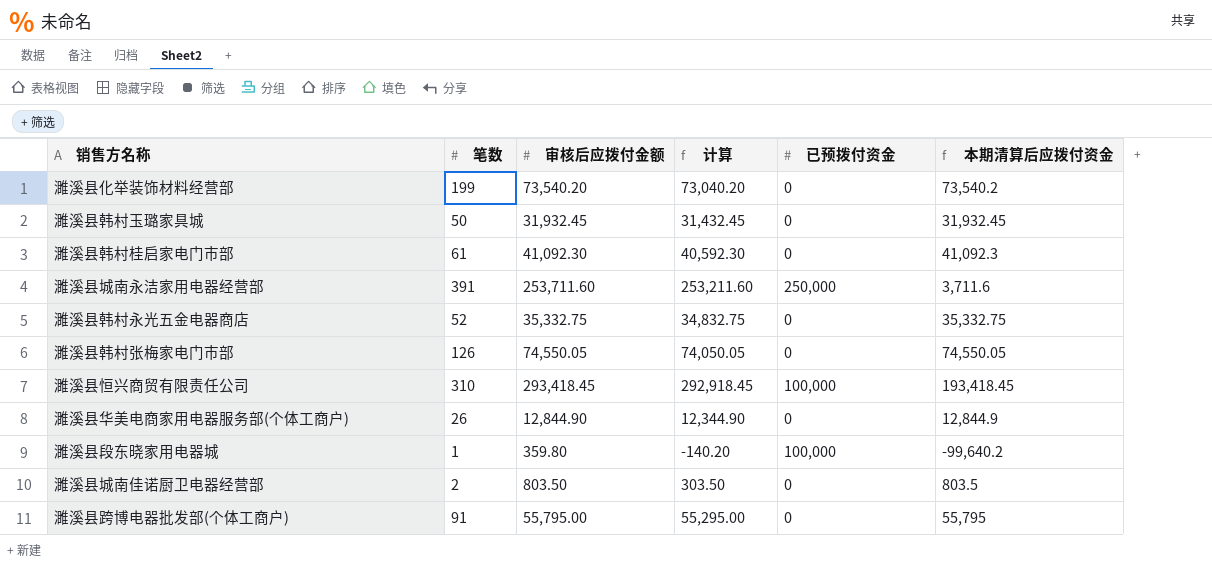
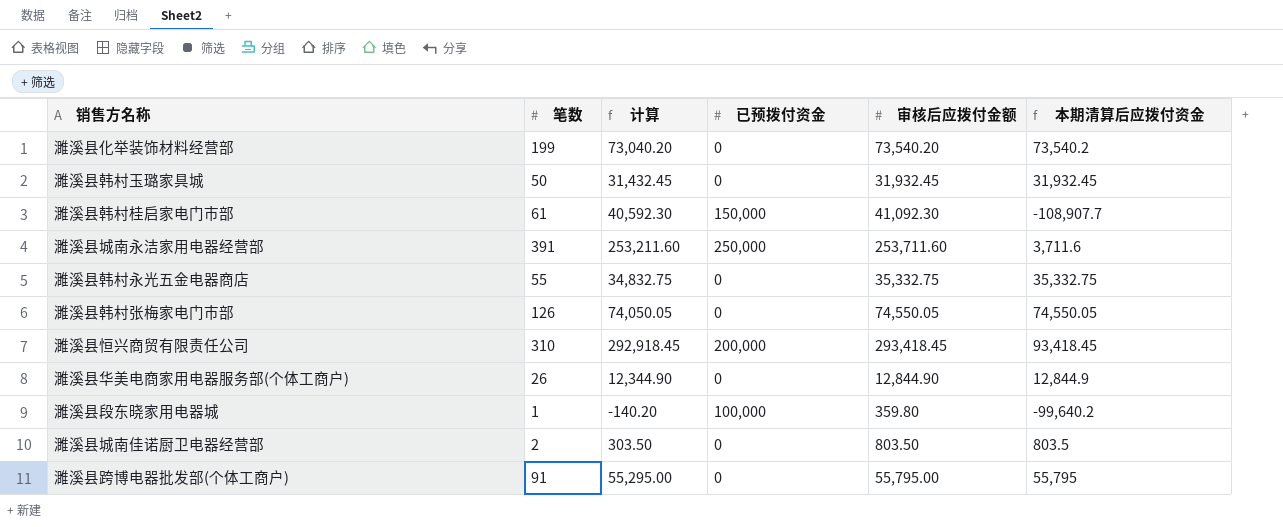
column 审核后应拨付金额 | position: 3 -> 5
濉溪县韩村桂启家电门市部 | 已预拨付资金: 0 -> 150,000
濉溪县韩村桂启家电门市部 | 本期清算后应拨付资金: 41,092.3 -> -108,907.7
濉溪县韩村永光五金电器商店 | 笔数: 52 -> 55
濉溪县恒兴商贸有限责任公司 | 已预拨付资金: 100,000 -> 200,000
濉溪县恒兴商贸有限责任公司 | 本期清算后应拨付资金: 193,418.45 -> 93,418.45

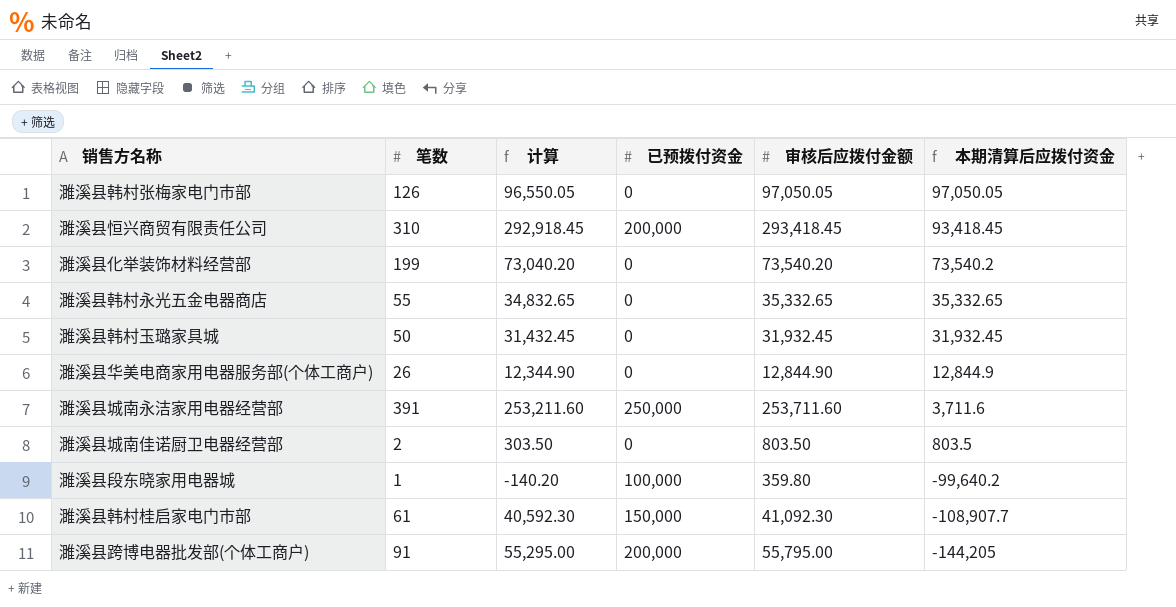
row order: none -> 本期清算后应拨付资金 descending
濉溪县韩村张梅家电门市部 | 计算: 74,050.05 -> 96,550.05
濉溪县韩村张梅家电门市部 | 审核后应拨付金额: 74,550.05 -> 97,050.05
濉溪县韩村张梅家电门市部 | 本期清算后应拨付资金: 74,550.05 -> 97,050.05
濉溪县韩村永光五金电器商店 | 计算: 34,832.75 -> 34,832.65
濉溪县韩村永光五金电器商店 | 审核后应拨付金额: 35,332.75 -> 35,332.65
濉溪县韩村永光五金电器商店 | 本期清算后应拨付资金: 35,332.75 -> 35,332.65
濉溪县跨博电器批发部(个体工商户) | 已预拨付资金: 0 -> 200,000
濉溪县跨博电器批发部(个体工商户) | 本期清算后应拨付资金: 55,795 -> -144,205

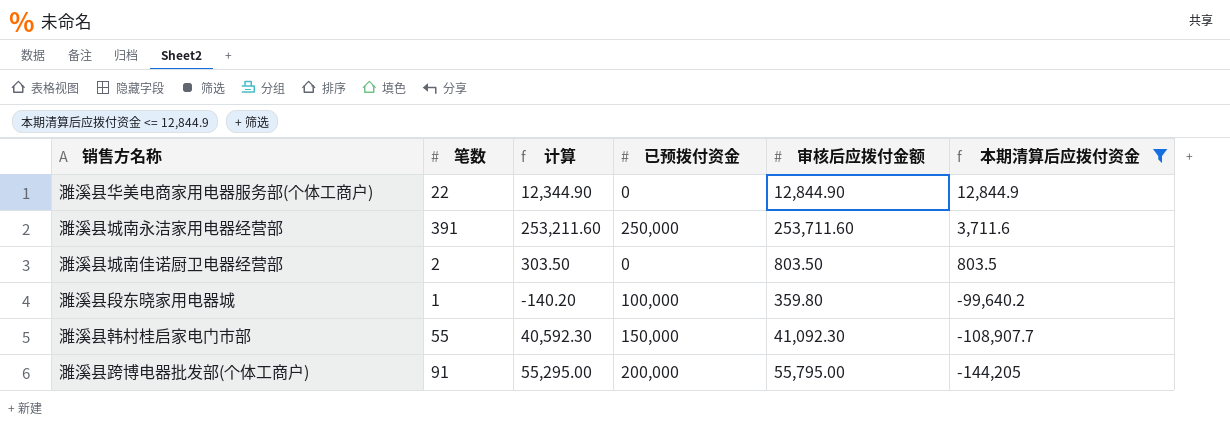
filter: none -> 本期清算后应拨付资金 <= 12,844.9
濉溪县华美电商家用电器服务部(个体工商户) | 笔数: 26 -> 22
濉溪县韩村桂启家电门市部 | 笔数: 61 -> 55

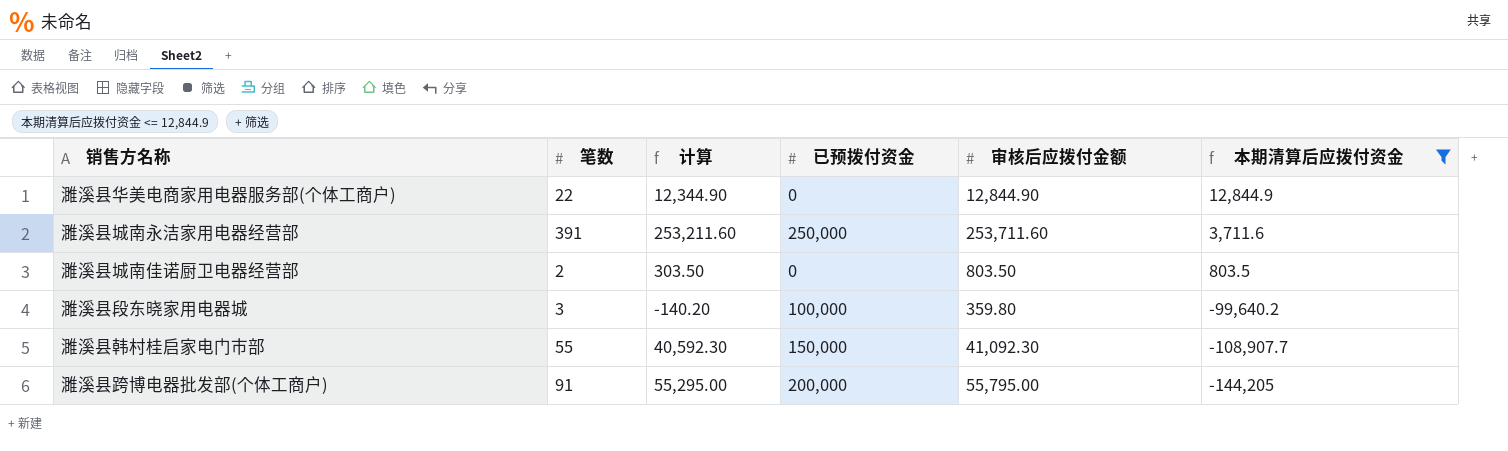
濉溪县段东晓家用电器城 | 笔数: 1 -> 3

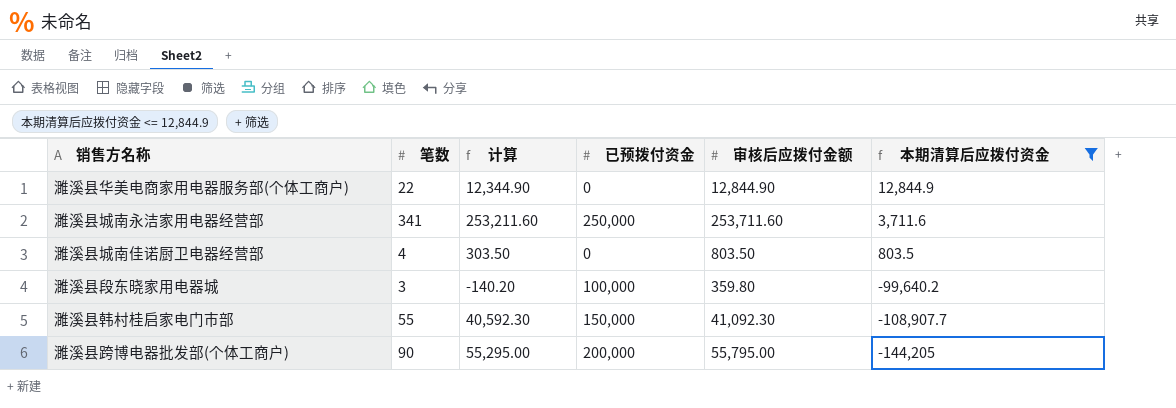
濉溪县城南永洁家用电器经营部 | 笔数: 391 -> 341
濉溪县城南佳诺厨卫电器经营部 | 笔数: 2 -> 4
濉溪县跨博电器批发部(个体工商户) | 笔数: 91 -> 90

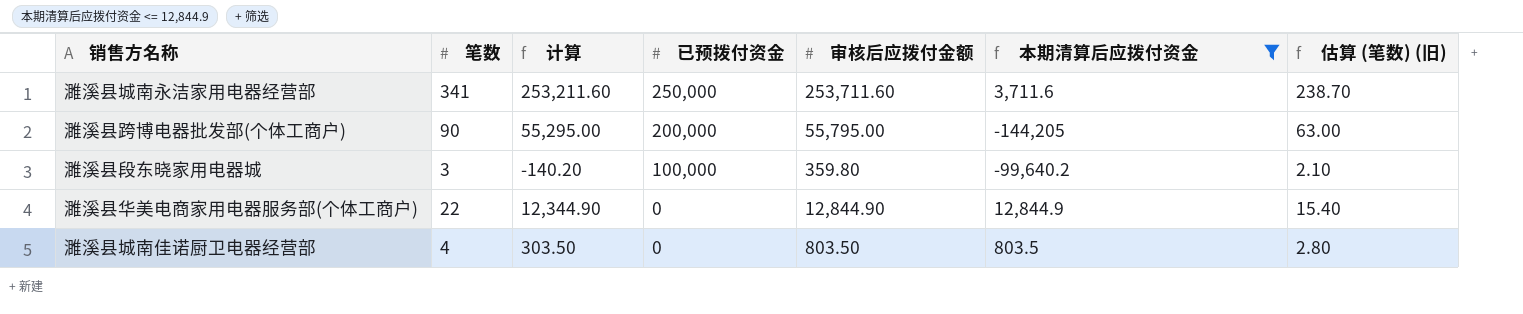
row order: 本期清算后应拨付资金 descending -> 已预拨付资金 descending
column 估算 (笔数) (旧) | formula: none -> [笔数] * 0.7
row 濉溪县韩村桂启家电门市部: 55 | 40,592.30 | 150,000 | 41,092.30 | -108,907.7 -> none

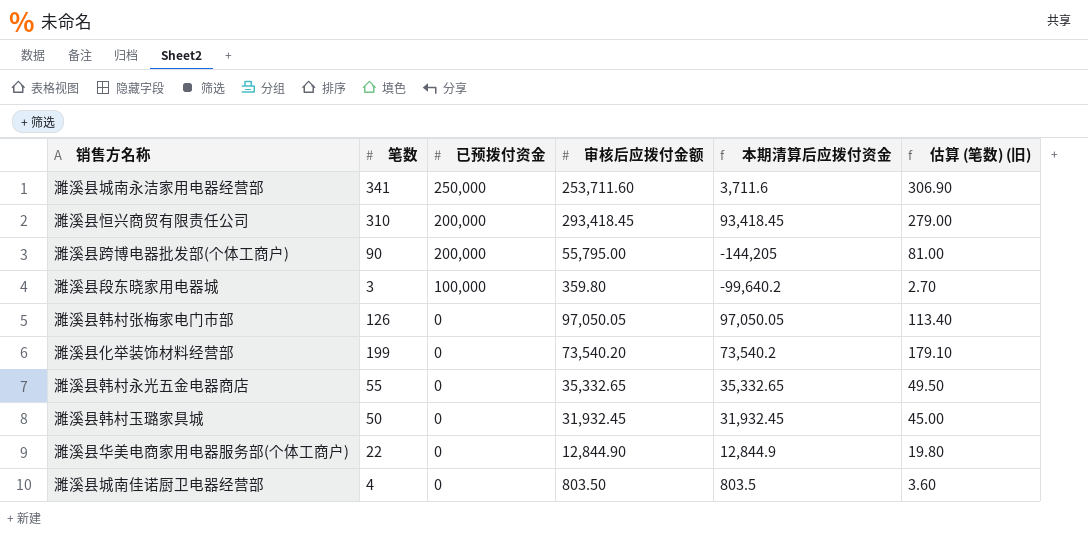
filter: 本期清算后应拨付资金 <= 12,844.9 -> none
column 计算 | formula: [审核后应拨付金额] - 500 -> none
column 估算 (笔数) (旧) | formula: [笔数] * 0.7 -> [笔数] * 0.9

